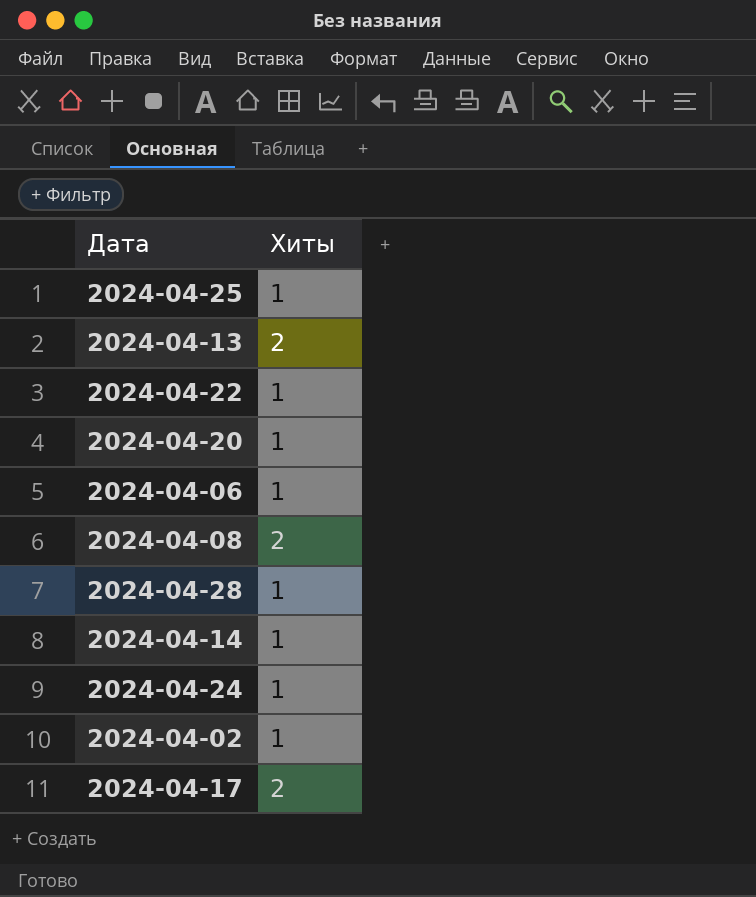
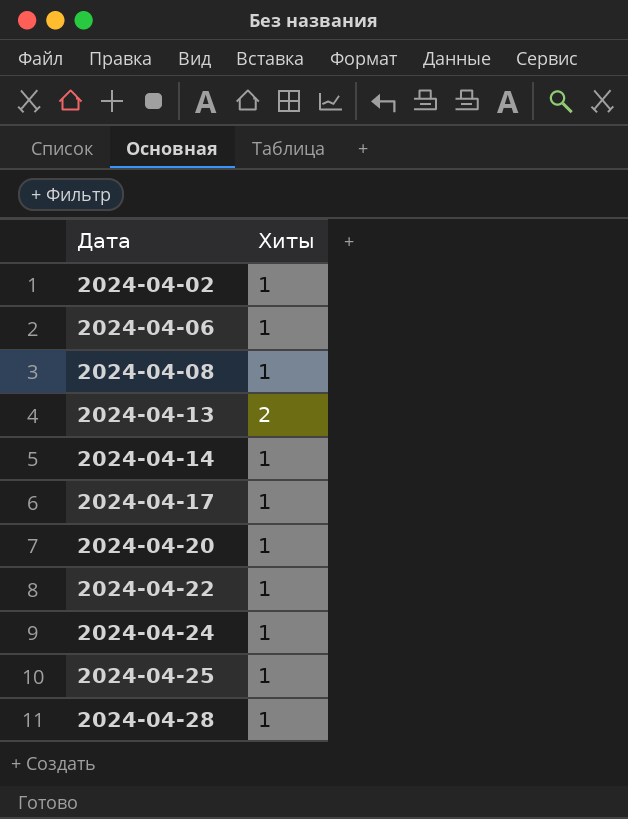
row order: none -> Дата ascending
2024-04-08 | Хиты: 2 -> 1
2024-04-17 | Хиты: 2 -> 1

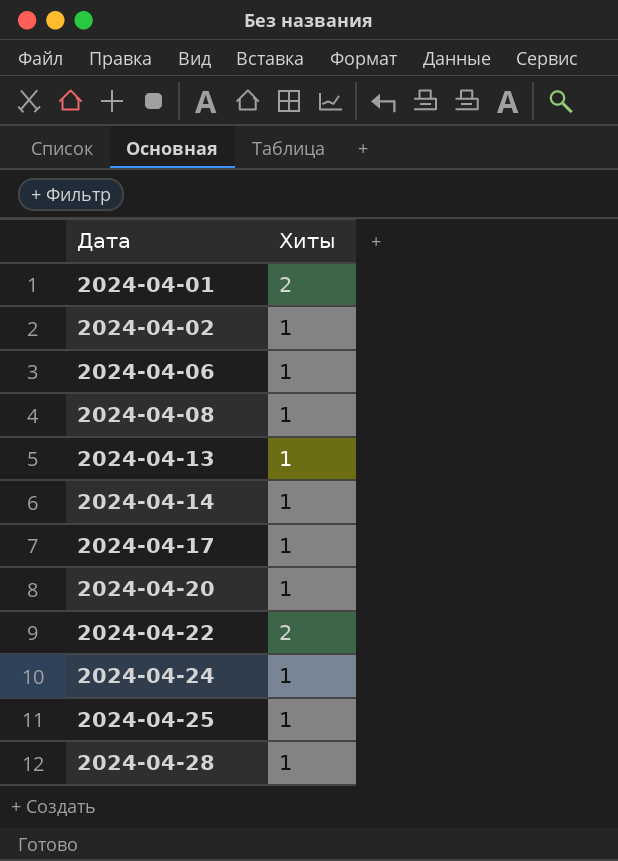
row 2024-04-01: none -> 2
2024-04-13 | Хиты: 2 -> 1
2024-04-22 | Хиты: 1 -> 2

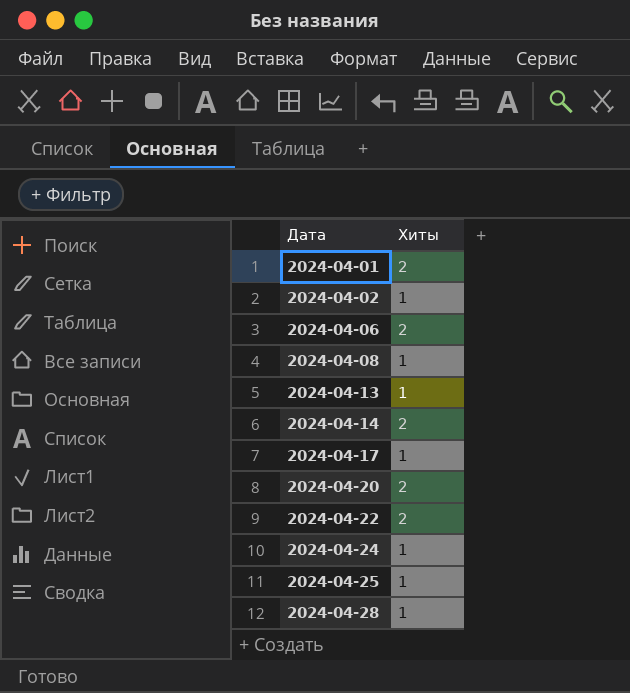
2024-04-06 | Хиты: 1 -> 2
2024-04-14 | Хиты: 1 -> 2
2024-04-20 | Хиты: 1 -> 2

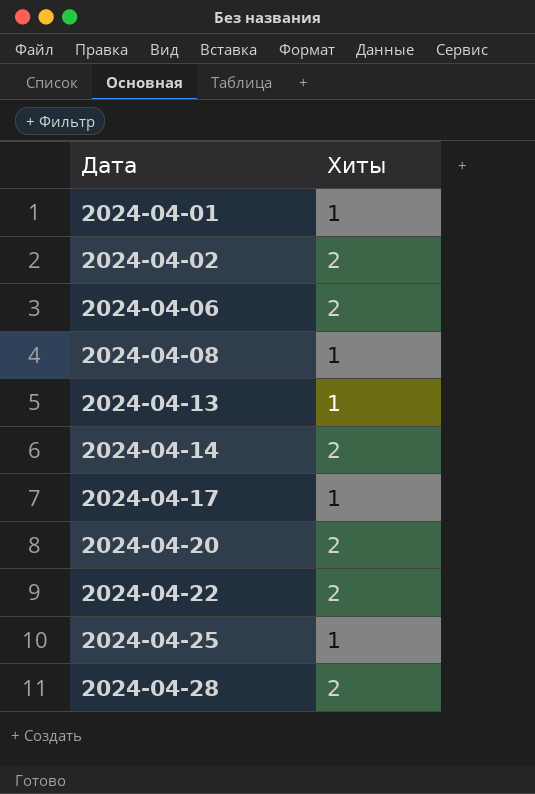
row 2024-04-24: 1 -> none
2024-04-01 | Хиты: 2 -> 1
2024-04-02 | Хиты: 1 -> 2
2024-04-28 | Хиты: 1 -> 2

